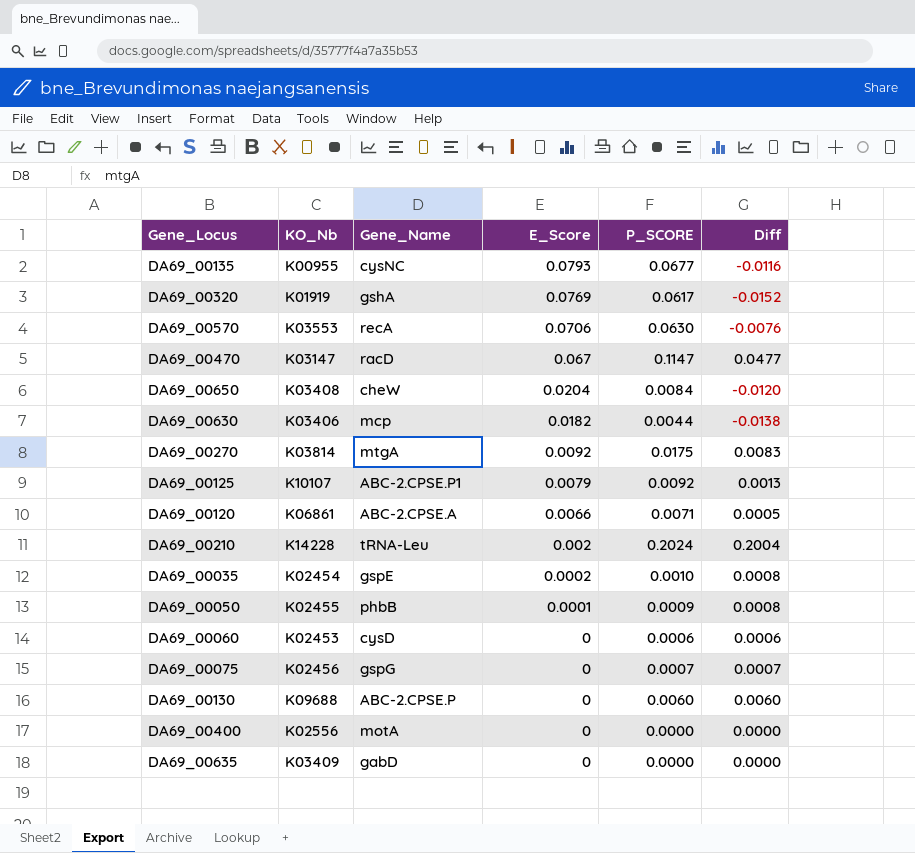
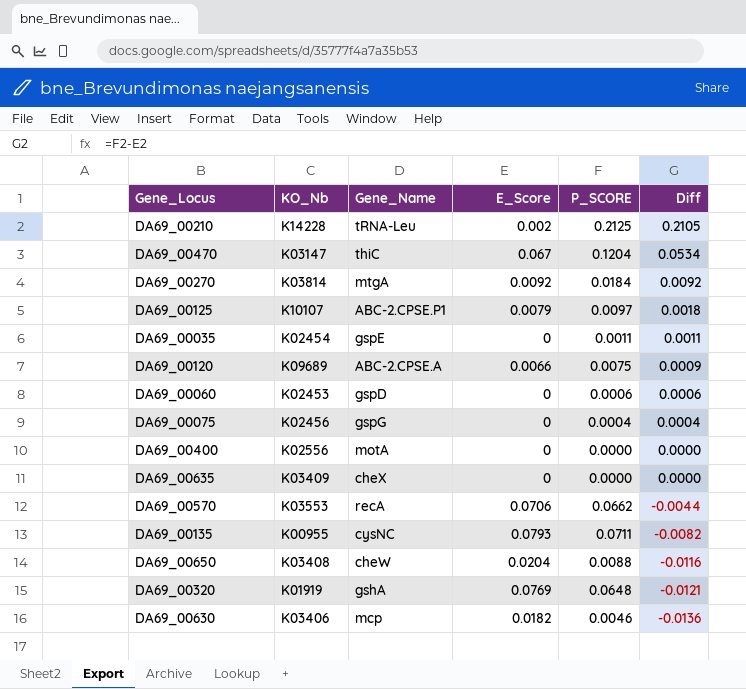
row order: E_Score descending -> Diff descending
row DA69_00050: K02455 | phbB | 0.0001 | 0.0009 | 0.0008 -> none
row DA69_00130: K09688 | ABC-2.CPSE.P | 0 | 0.0060 | 0.0060 -> none
DA69_00210 | P_SCORE: 0.2024 -> 0.2125
DA69_00210 | Diff: 0.2004 -> 0.2105
DA69_00470 | Gene_Name: racD -> thiC
DA69_00470 | P_SCORE: 0.1147 -> 0.1204
DA69_00470 | Diff: 0.0477 -> 0.0534
DA69_00270 | P_SCORE: 0.0175 -> 0.0184
DA69_00270 | Diff: 0.0083 -> 0.0092
DA69_00125 | P_SCORE: 0.0092 -> 0.0097
DA69_00125 | Diff: 0.0013 -> 0.0018
DA69_00035 | E_Score: 0.0002 -> 0
DA69_00035 | P_SCORE: 0.0010 -> 0.0011
DA69_00035 | Diff: 0.0008 -> 0.0011
DA69_00120 | KO_Nb: K06861 -> K09689
DA69_00120 | P_SCORE: 0.0071 -> 0.0075
DA69_00120 | Diff: 0.0005 -> 0.0009
DA69_00060 | Gene_Name: cysD -> gspD
DA69_00075 | P_SCORE: 0.0007 -> 0.0004
DA69_00075 | Diff: 0.0007 -> 0.0004
DA69_00635 | Gene_Name: gabD -> cheX
DA69_00570 | P_SCORE: 0.0630 -> 0.0662
DA69_00570 | Diff: -0.0076 -> -0.0044
DA69_00135 | P_SCORE: 0.0677 -> 0.0711
DA69_00135 | Diff: -0.0116 -> -0.0082
DA69_00650 | P_SCORE: 0.0084 -> 0.0088
DA69_00650 | Diff: -0.0120 -> -0.0116
DA69_00320 | P_SCORE: 0.0617 -> 0.0648
DA69_00320 | Diff: -0.0152 -> -0.0121
DA69_00630 | P_SCORE: 0.0044 -> 0.0046
DA69_00630 | Diff: -0.0138 -> -0.0136

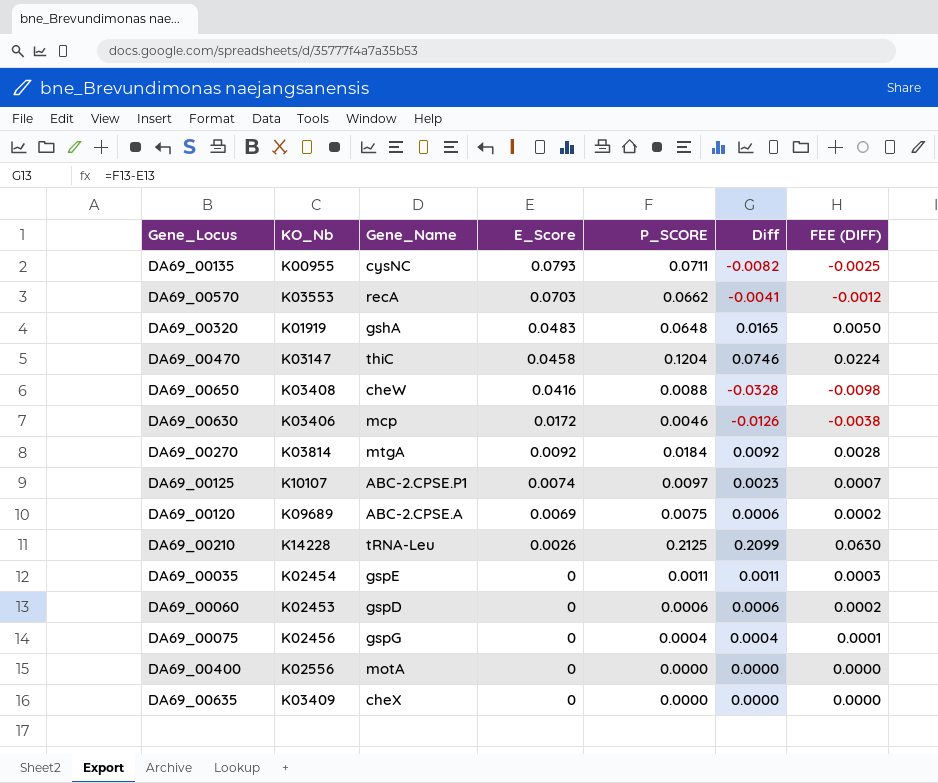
row order: Diff descending -> E_Score descending
column FEE (DIFF) | formula: none -> [Diff] * 0.3
DA69_00570 | E_Score: 0.0706 -> 0.0703
DA69_00570 | Diff: -0.0044 -> -0.0041
DA69_00320 | E_Score: 0.0769 -> 0.0483
DA69_00320 | Diff: -0.0121 -> 0.0165
DA69_00470 | E_Score: 0.067 -> 0.0458
DA69_00470 | Diff: 0.0534 -> 0.0746
DA69_00650 | E_Score: 0.0204 -> 0.0416
DA69_00650 | Diff: -0.0116 -> -0.0328
DA69_00630 | E_Score: 0.0182 -> 0.0172
DA69_00630 | Diff: -0.0136 -> -0.0126
DA69_00125 | E_Score: 0.0079 -> 0.0074
DA69_00125 | Diff: 0.0018 -> 0.0023
DA69_00120 | E_Score: 0.0066 -> 0.0069
DA69_00120 | Diff: 0.0009 -> 0.0006
DA69_00210 | E_Score: 0.002 -> 0.0026
DA69_00210 | Diff: 0.2105 -> 0.2099

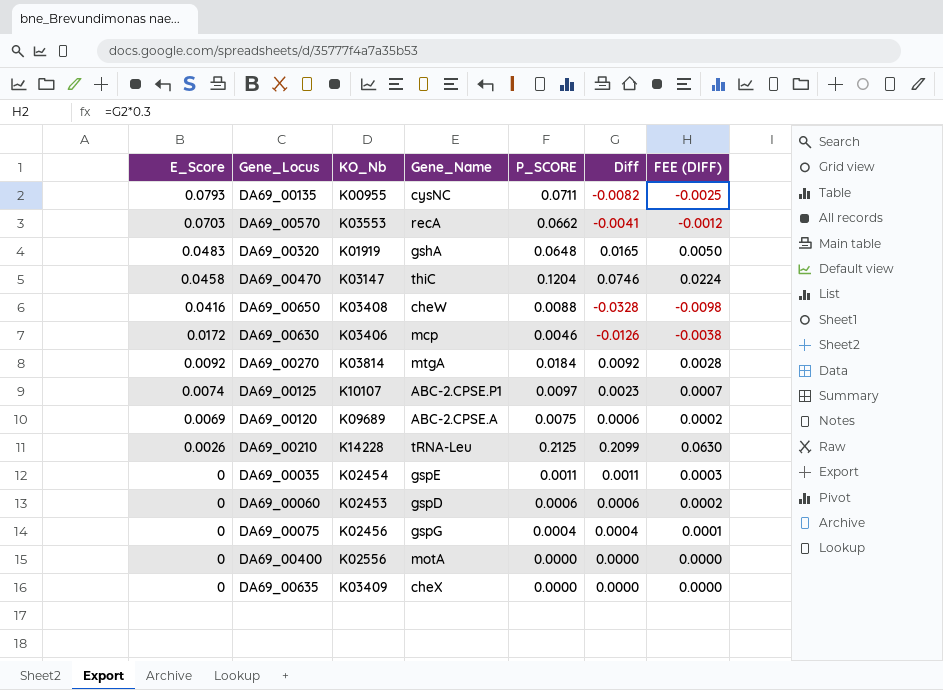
column E_Score | position: 4 -> 1

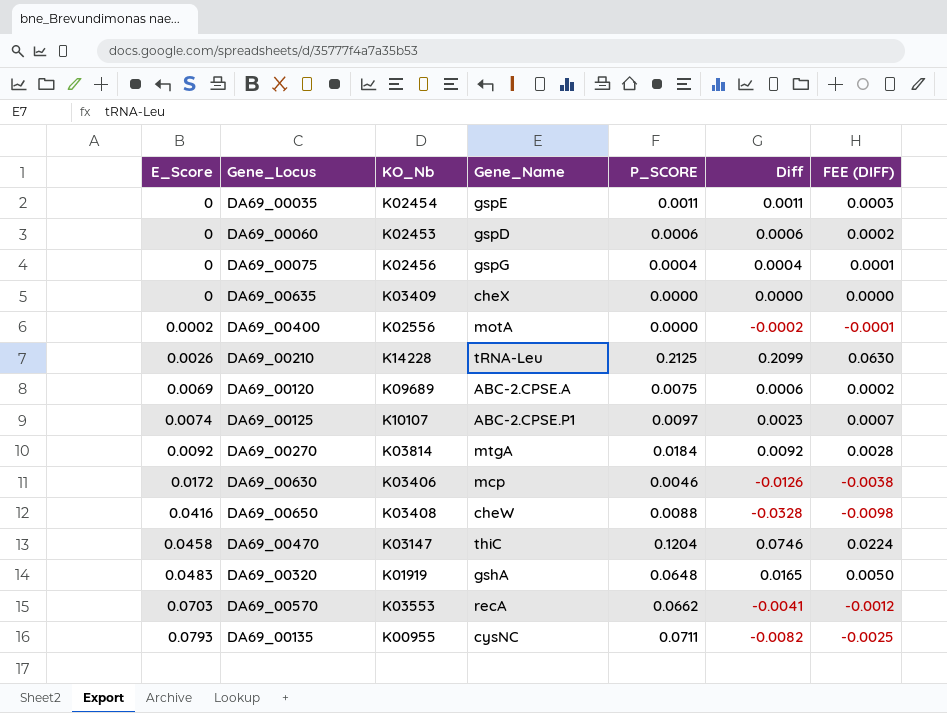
row order: E_Score descending -> E_Score ascending
DA69_00400 | E_Score: 0 -> 0.0002
DA69_00400 | Diff: 0.0000 -> -0.0002
DA69_00400 | FEE (DIFF): 0.0000 -> -0.0001

